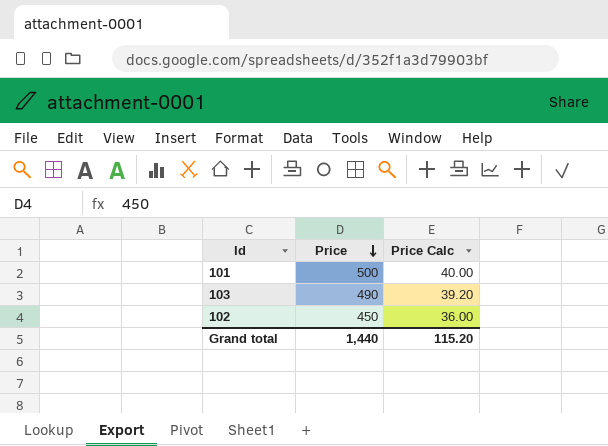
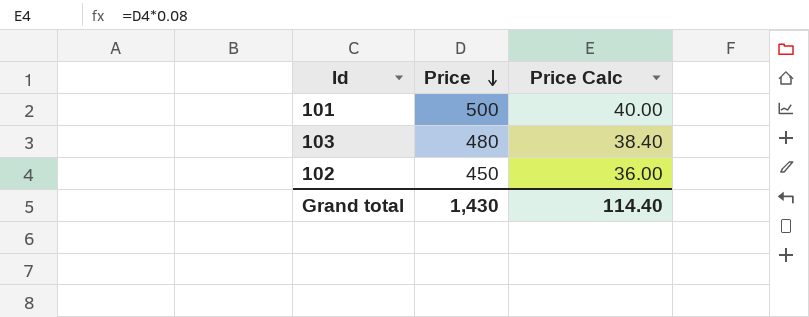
103 | Price: 490 -> 480
103 | Price Calc: 39.20 -> 38.40
Grand total | Price: 1,440 -> 1,430
Grand total | Price Calc: 115.20 -> 114.40

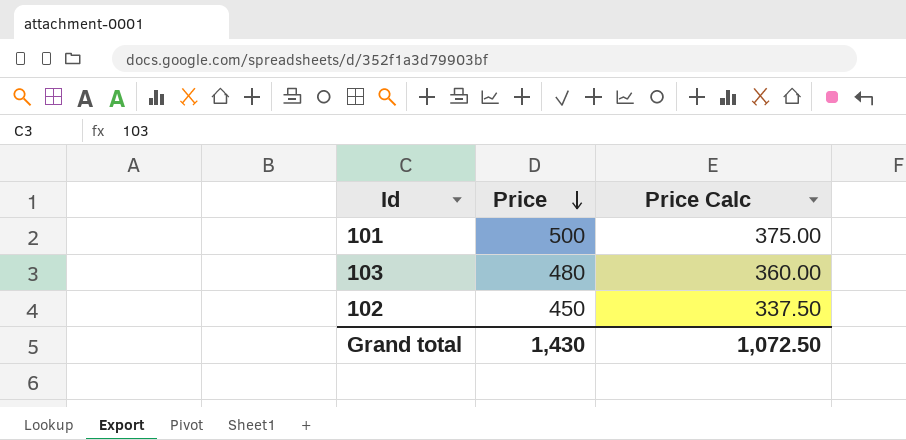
column Price Calc | formula: [Price] * 0.08 -> [Price] * 0.75
Grand total | Price Calc: 114.40 -> 1,072.50

